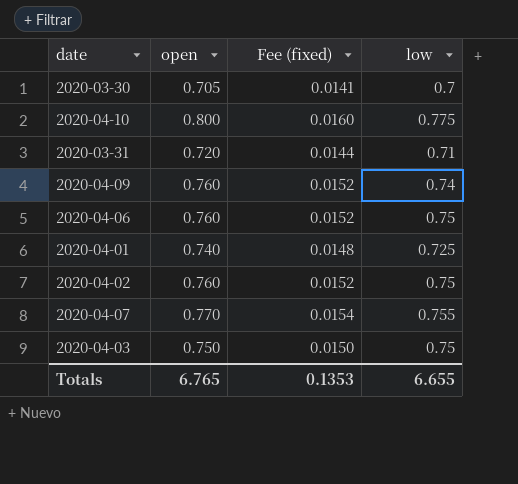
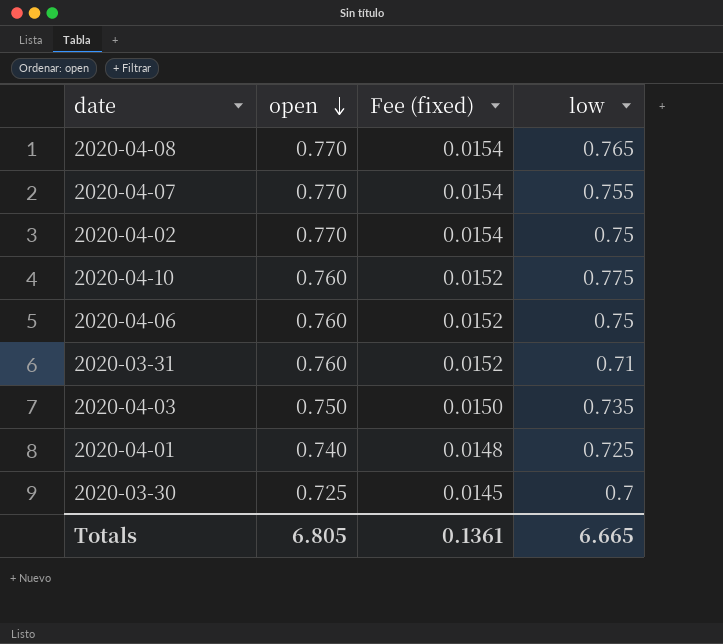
row order: none -> open descending
row 2020-04-09: 0.760 | 0.0152 | 0.74 -> none
row 2020-04-08: none -> 0.770 | 0.0154 | 0.765
2020-04-02 | open: 0.760 -> 0.770
2020-04-02 | Fee (fixed): 0.0152 -> 0.0154
2020-04-10 | open: 0.800 -> 0.760
2020-04-10 | Fee (fixed): 0.0160 -> 0.0152
2020-03-31 | open: 0.720 -> 0.760
2020-03-31 | Fee (fixed): 0.0144 -> 0.0152
2020-04-03 | low: 0.75 -> 0.735
2020-03-30 | open: 0.705 -> 0.725
2020-03-30 | Fee (fixed): 0.0141 -> 0.0145
Totals | open: 6.765 -> 6.805
Totals | Fee (fixed): 0.1353 -> 0.1361
Totals | low: 6.655 -> 6.665

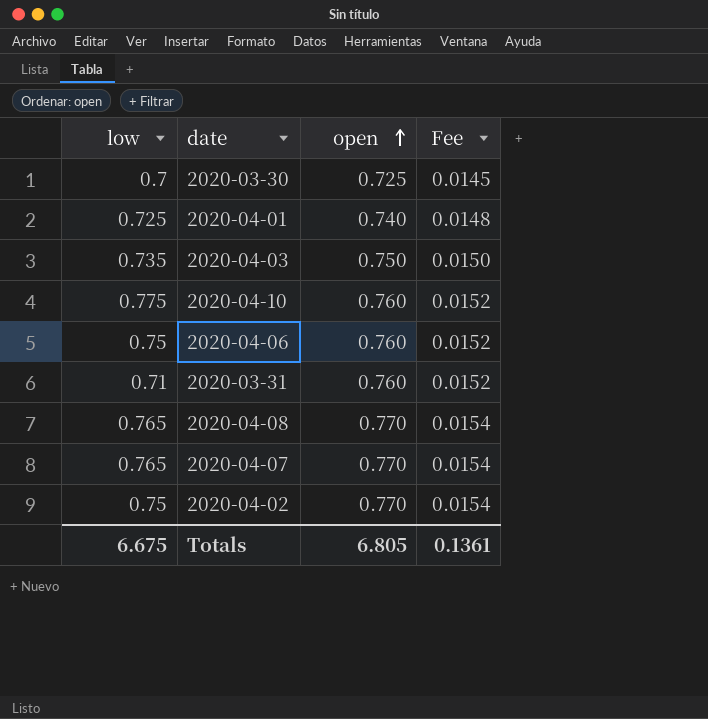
row order: open descending -> open ascending
column low | position: 4 -> 1
column name: Fee (fixed) -> Fee
2020-04-07 | low: 0.755 -> 0.765
Totals | low: 6.665 -> 6.675

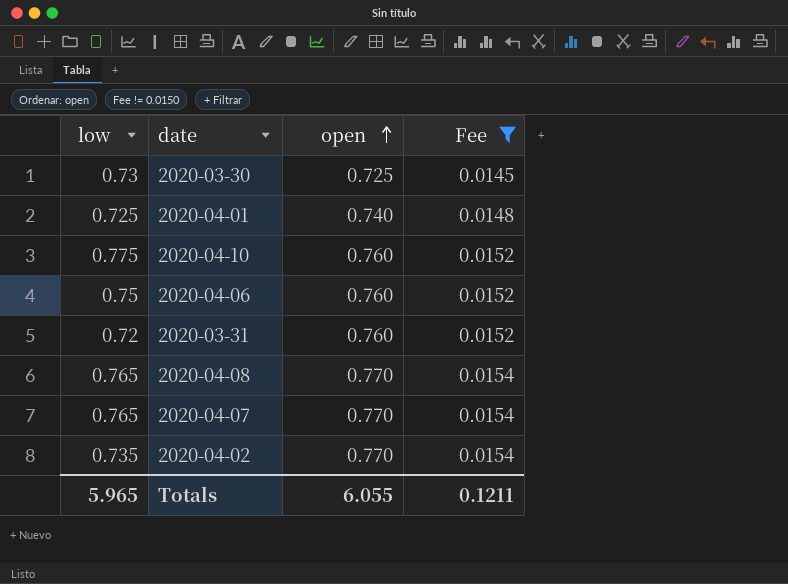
filter: none -> Fee != 0.0150
2020-03-30 | low: 0.7 -> 0.73
2020-03-31 | low: 0.71 -> 0.72
2020-04-02 | low: 0.75 -> 0.735
Totals | low: 6.675 -> 5.965
Totals | open: 6.805 -> 6.055
Totals | Fee: 0.1361 -> 0.1211

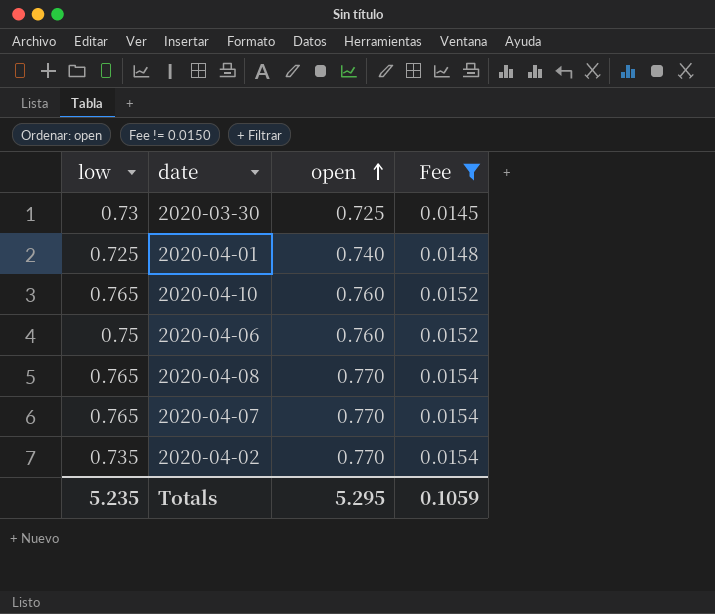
row 2020-03-31: 0.72 | 0.760 | 0.0152 -> none
2020-04-10 | low: 0.775 -> 0.765
Totals | low: 5.965 -> 5.235
Totals | open: 6.055 -> 5.295
Totals | Fee: 0.1211 -> 0.1059

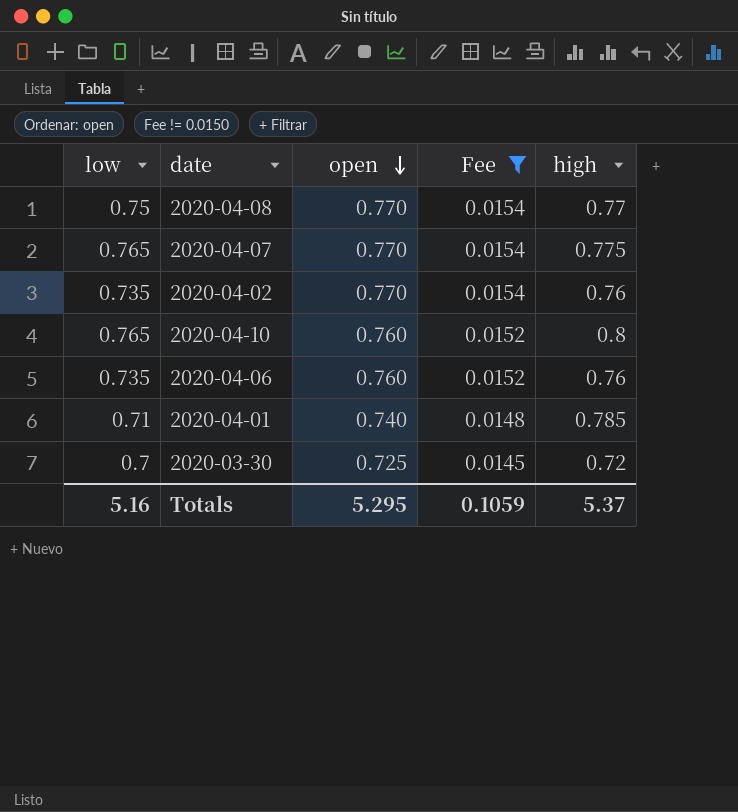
row order: open ascending -> open descending
column high | position: none -> 5
2020-04-08 | low: 0.765 -> 0.75
2020-04-06 | low: 0.75 -> 0.735
2020-04-01 | low: 0.725 -> 0.71
2020-03-30 | low: 0.73 -> 0.7
Totals | low: 5.235 -> 5.16

